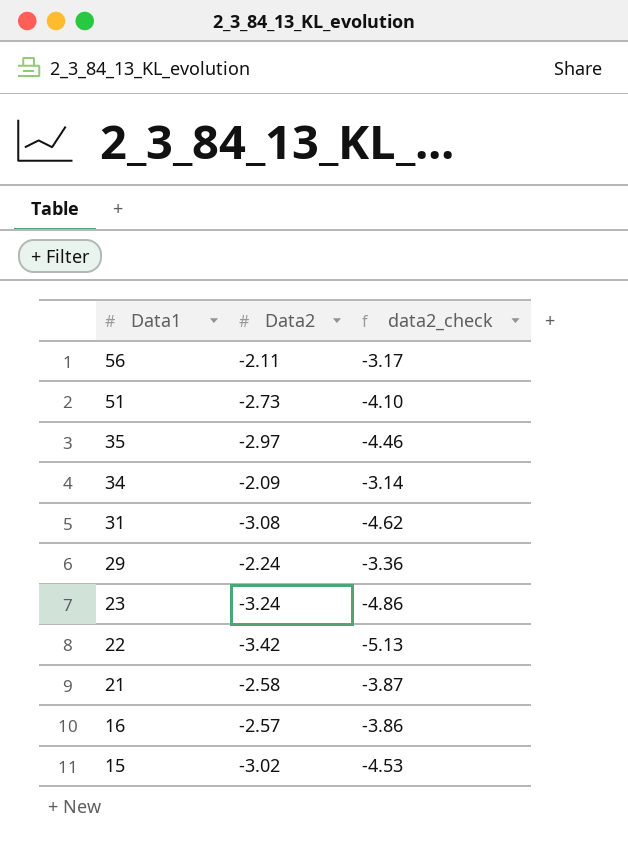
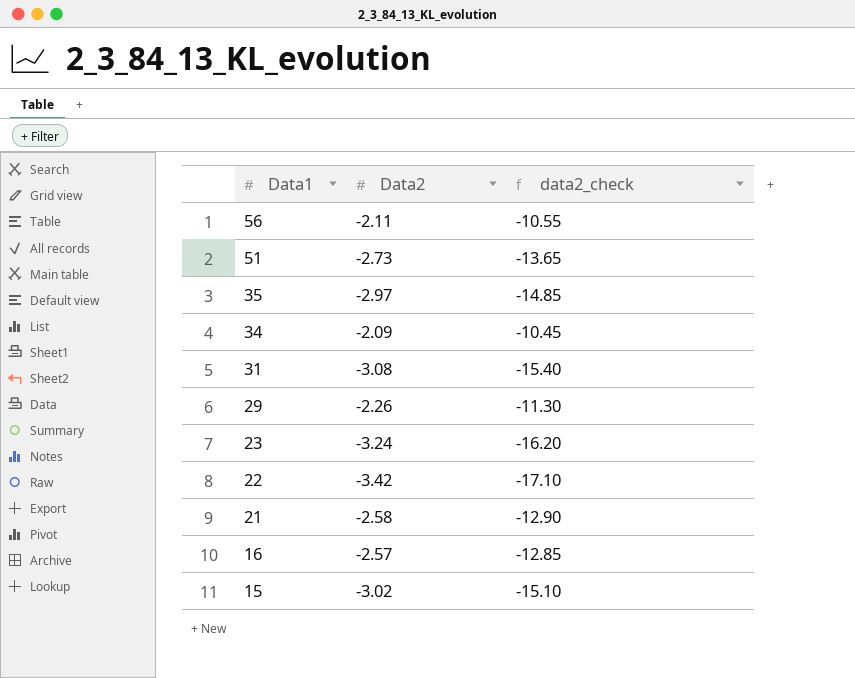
column data2_check | formula: [Data2] * 1.5 -> [Data2] * 5
29 | Data2: -2.24 -> -2.26

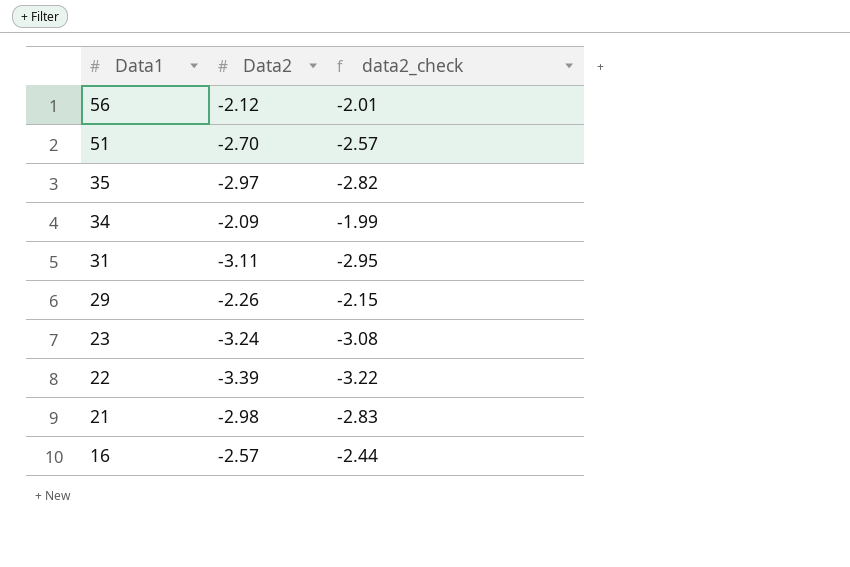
column data2_check | formula: [Data2] * 5 -> [Data2] * 0.95
row 15: -3.02 | -15.10 -> none
56 | Data2: -2.11 -> -2.12
51 | Data2: -2.73 -> -2.70
31 | Data2: -3.08 -> -3.11
22 | Data2: -3.42 -> -3.39
21 | Data2: -2.58 -> -2.98

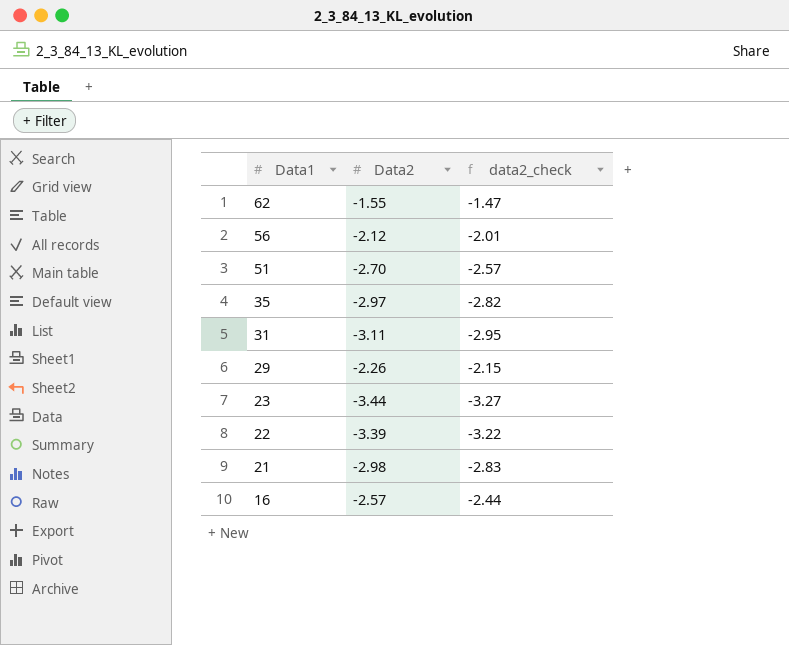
row 34: -2.09 | -1.99 -> none
row 62: none -> -1.55 | -1.47
23 | Data2: -3.24 -> -3.44
23 | data2_check: -3.08 -> -3.27

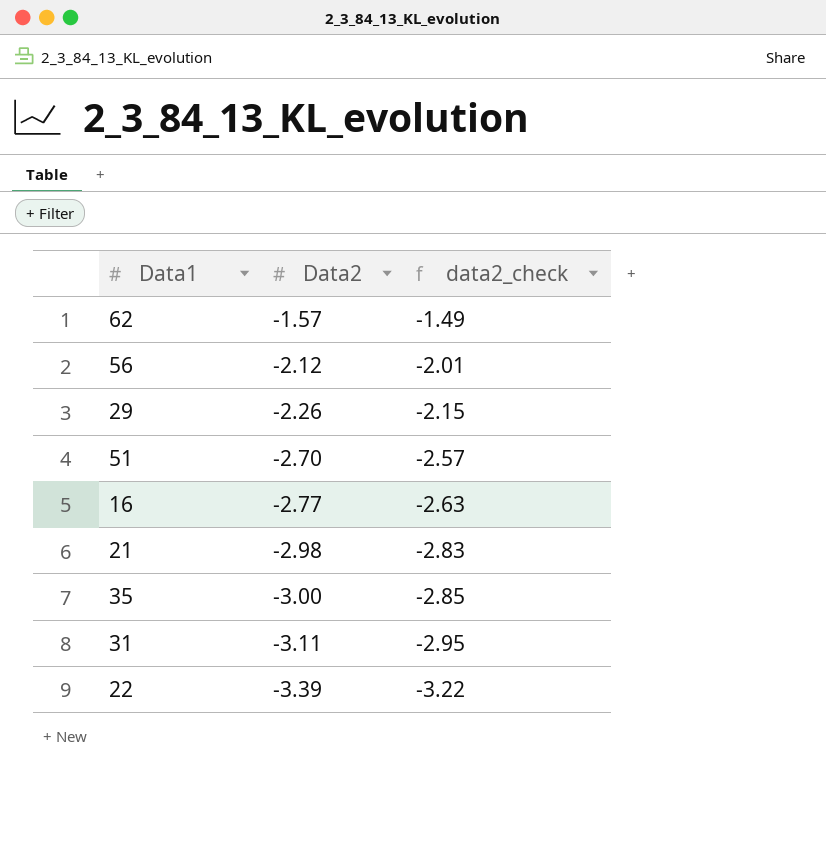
row order: Data1 descending -> Data2 descending
row 23: -3.44 | -3.27 -> none
62 | Data2: -1.55 -> -1.57
62 | data2_check: -1.47 -> -1.49
16 | Data2: -2.57 -> -2.77
16 | data2_check: -2.44 -> -2.63
35 | Data2: -2.97 -> -3.00
35 | data2_check: -2.82 -> -2.85

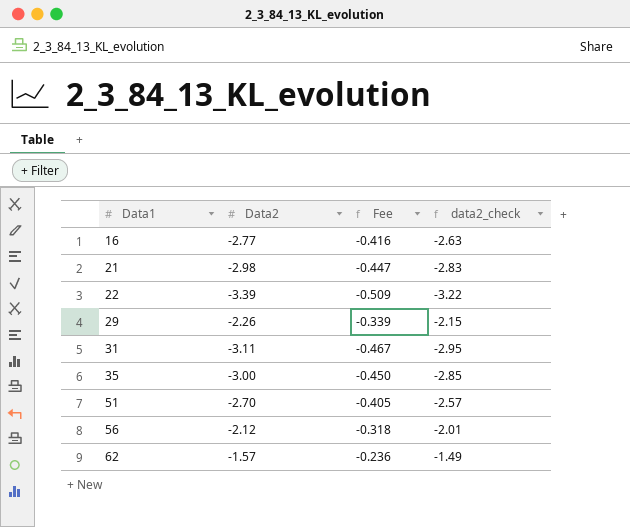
row order: Data2 descending -> Data1 ascending
column Fee | formula: none -> [Data2] * 0.15

